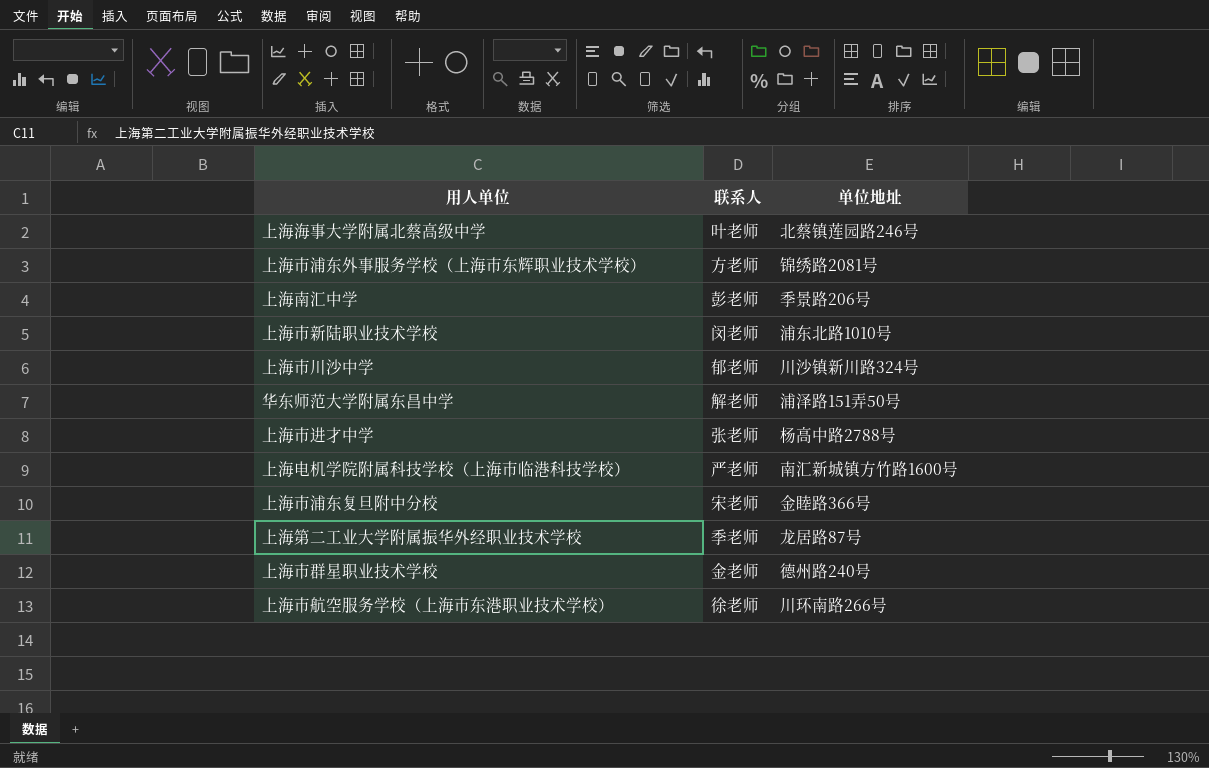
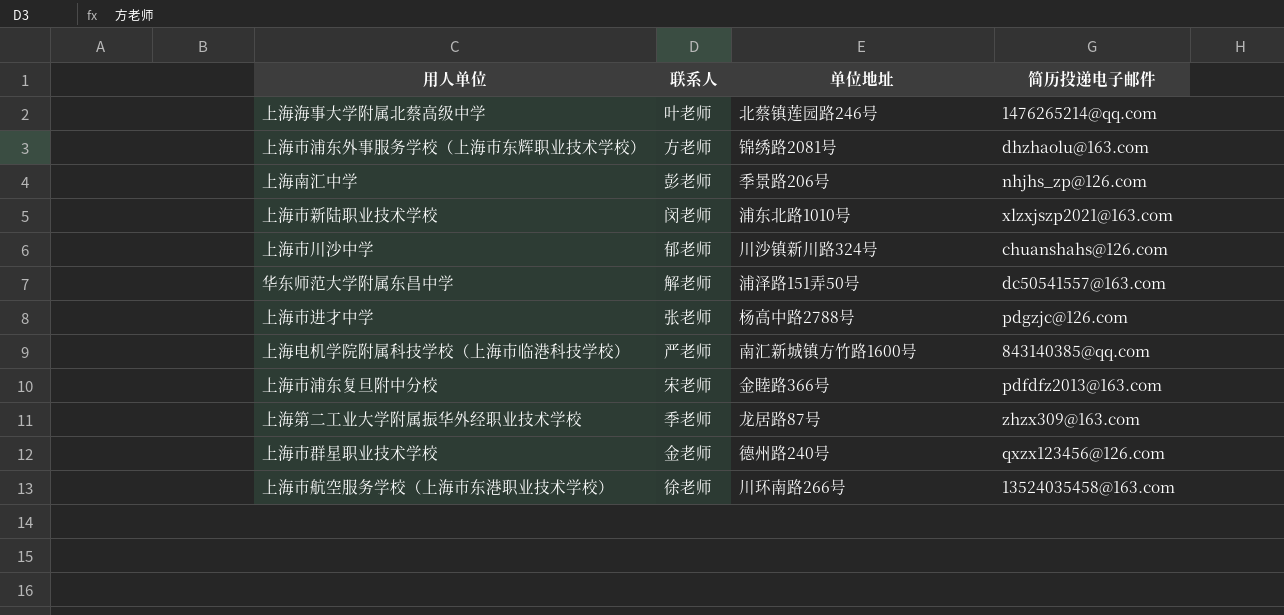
column 简历投递电子邮件 | position: none -> 4

